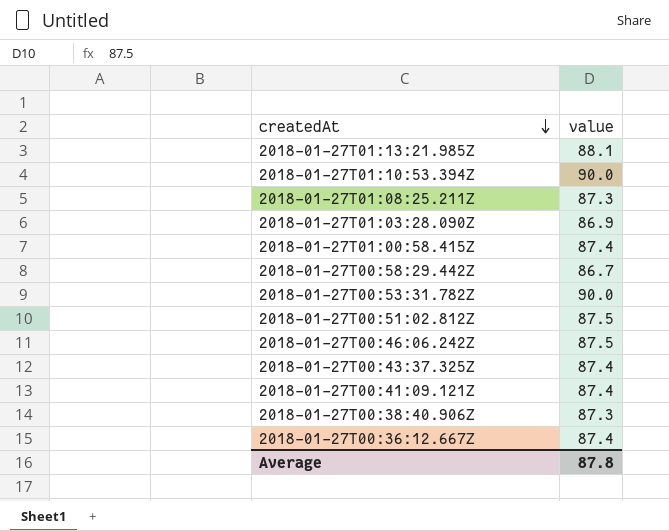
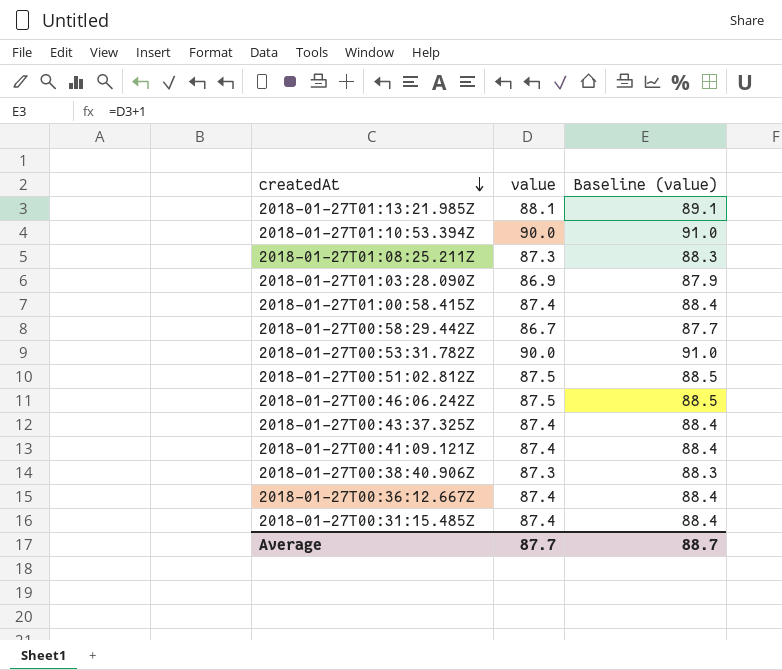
column Baseline (value) | formula: none -> [value] + 1
row 2018-01-27T00:31:15.485Z: none -> 87.4 | 88.4
Average | value: 87.8 -> 87.7

